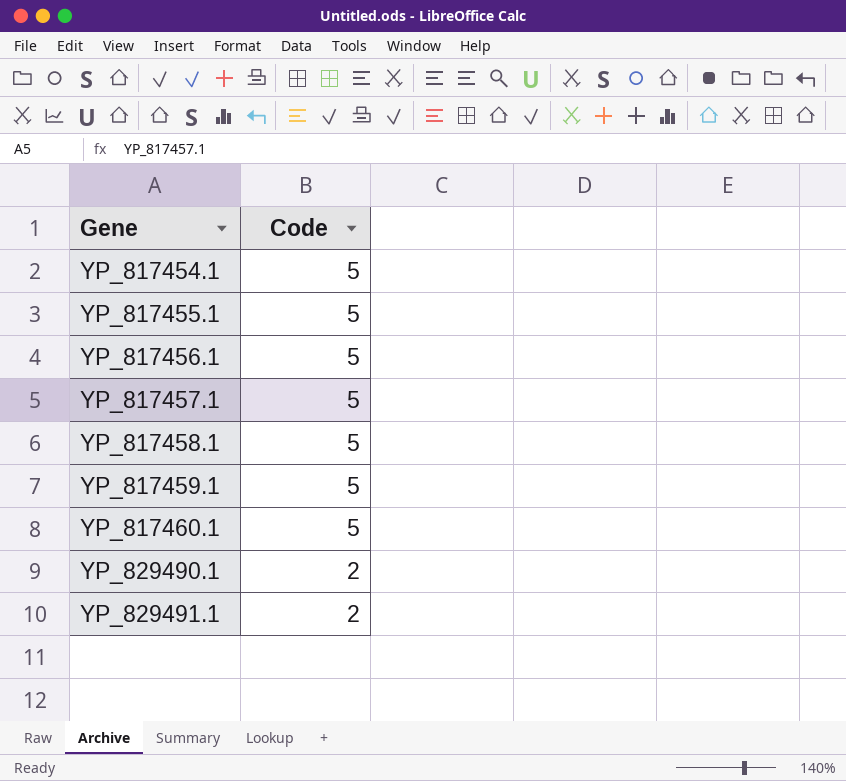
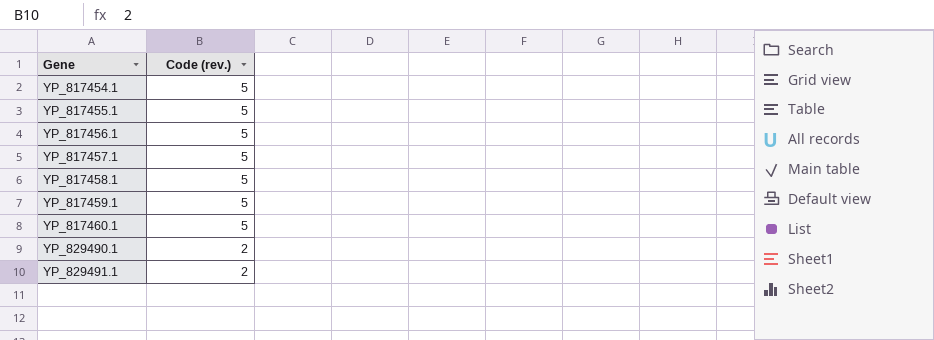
column name: Code -> Code (rev.)

